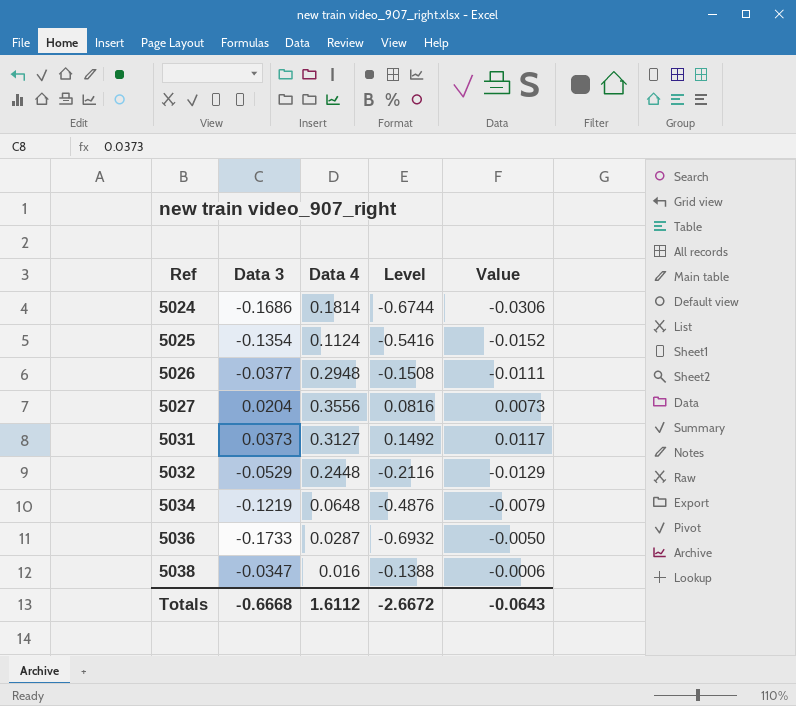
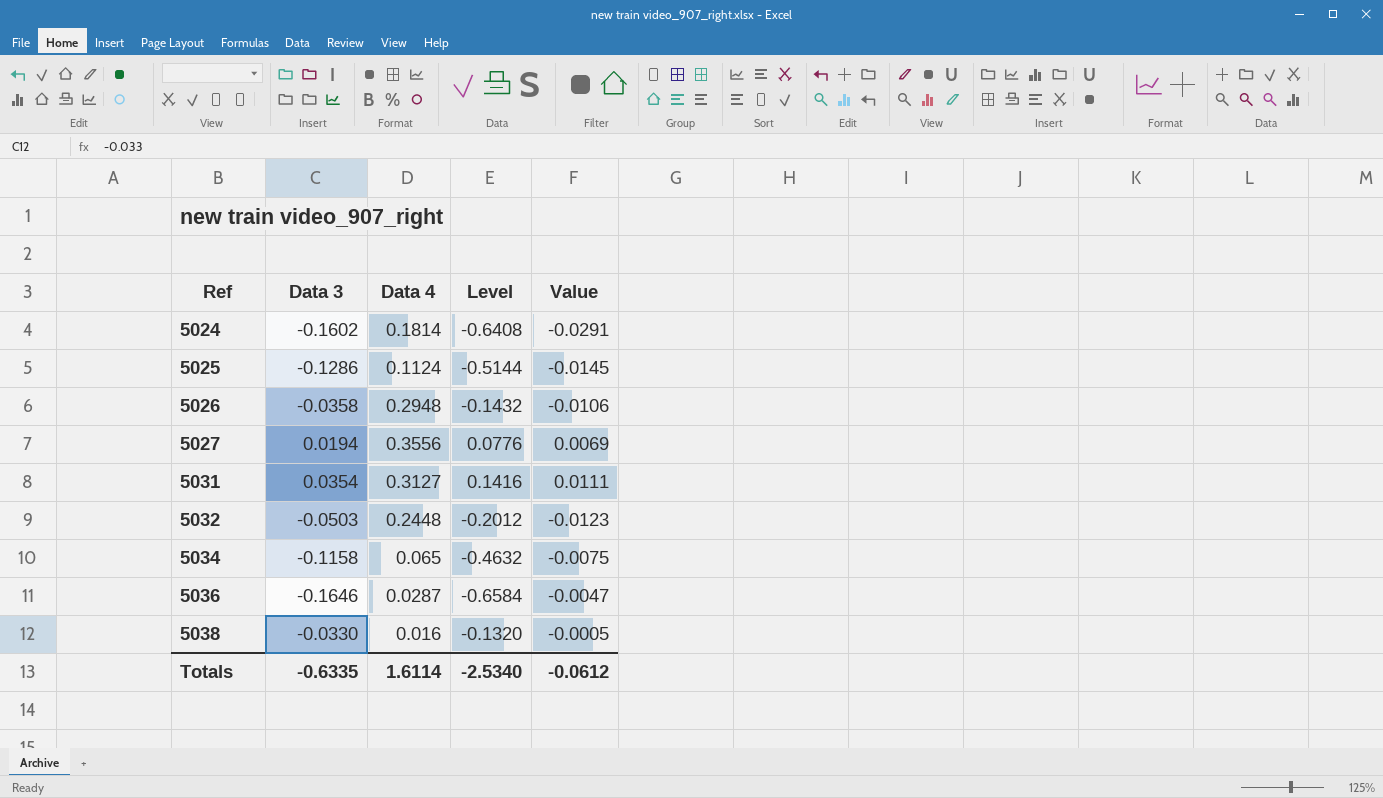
5024 | Data 3: -0.1686 -> -0.1602
5024 | Level: -0.6744 -> -0.6408
5024 | Value: -0.0306 -> -0.0291
5025 | Data 3: -0.1354 -> -0.1286
5025 | Level: -0.5416 -> -0.5144
5025 | Value: -0.0152 -> -0.0145
5026 | Data 3: -0.0377 -> -0.0358
5026 | Level: -0.1508 -> -0.1432
5026 | Value: -0.0111 -> -0.0106
5027 | Data 3: 0.0204 -> 0.0194
5027 | Level: 0.0816 -> 0.0776
5027 | Value: 0.0073 -> 0.0069
5031 | Data 3: 0.0373 -> 0.0354
5031 | Level: 0.1492 -> 0.1416
5031 | Value: 0.0117 -> 0.0111
5032 | Data 3: -0.0529 -> -0.0503
5032 | Level: -0.2116 -> -0.2012
5032 | Value: -0.0129 -> -0.0123
5034 | Data 3: -0.1219 -> -0.1158
5034 | Data 4: 0.0648 -> 0.065
5034 | Level: -0.4876 -> -0.4632
5034 | Value: -0.0079 -> -0.0075
5036 | Data 3: -0.1733 -> -0.1646
5036 | Level: -0.6932 -> -0.6584
5036 | Value: -0.0050 -> -0.0047
5038 | Data 3: -0.0347 -> -0.0330
5038 | Level: -0.1388 -> -0.1320
5038 | Value: -0.0006 -> -0.0005
Totals | Data 3: -0.6668 -> -0.6335
Totals | Data 4: 1.6112 -> 1.6114
Totals | Level: -2.6672 -> -2.5340
Totals | Value: -0.0643 -> -0.0612

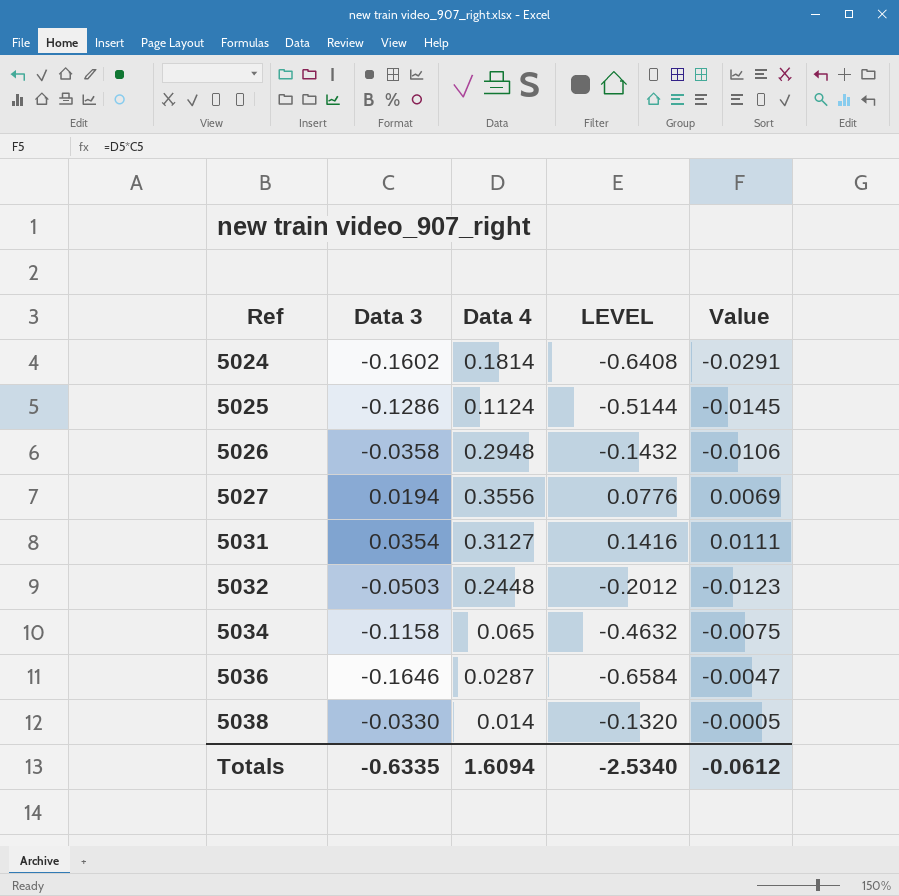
column name: Level -> LEVEL
5038 | Data 4: 0.016 -> 0.014
Totals | Data 4: 1.6114 -> 1.6094

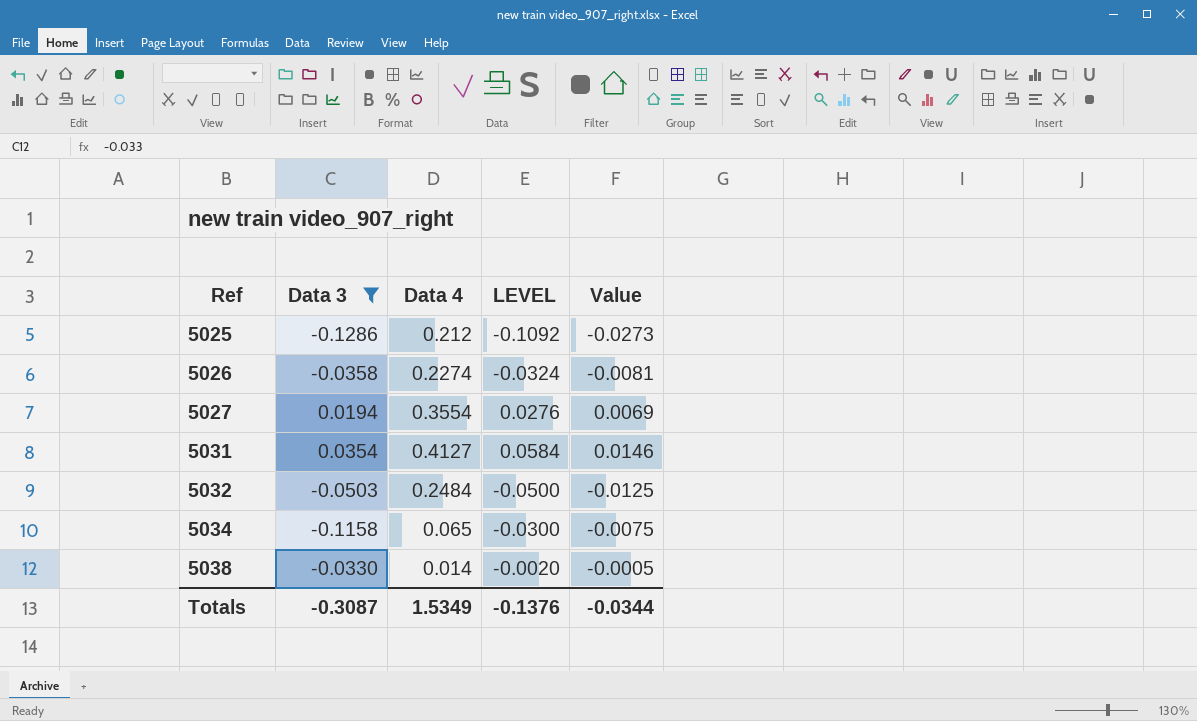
filter: none -> Data 3 >= -0.1286
column LEVEL | formula: [Data 3] * 4 -> [Value] * 4
5025 | Data 4: 0.1124 -> 0.212
5025 | Value: -0.0145 -> -0.0273
5026 | Data 4: 0.2948 -> 0.2274
5026 | Value: -0.0106 -> -0.0081
5027 | Data 4: 0.3556 -> 0.3554
5031 | Data 4: 0.3127 -> 0.4127
5031 | Value: 0.0111 -> 0.0146
5032 | Data 4: 0.2448 -> 0.2484
5032 | Value: -0.0123 -> -0.0125
Totals | Data 3: -0.6335 -> -0.3087
Totals | Data 4: 1.6094 -> 1.5349
Totals | LEVEL: -2.5340 -> -0.1376
Totals | Value: -0.0612 -> -0.0344

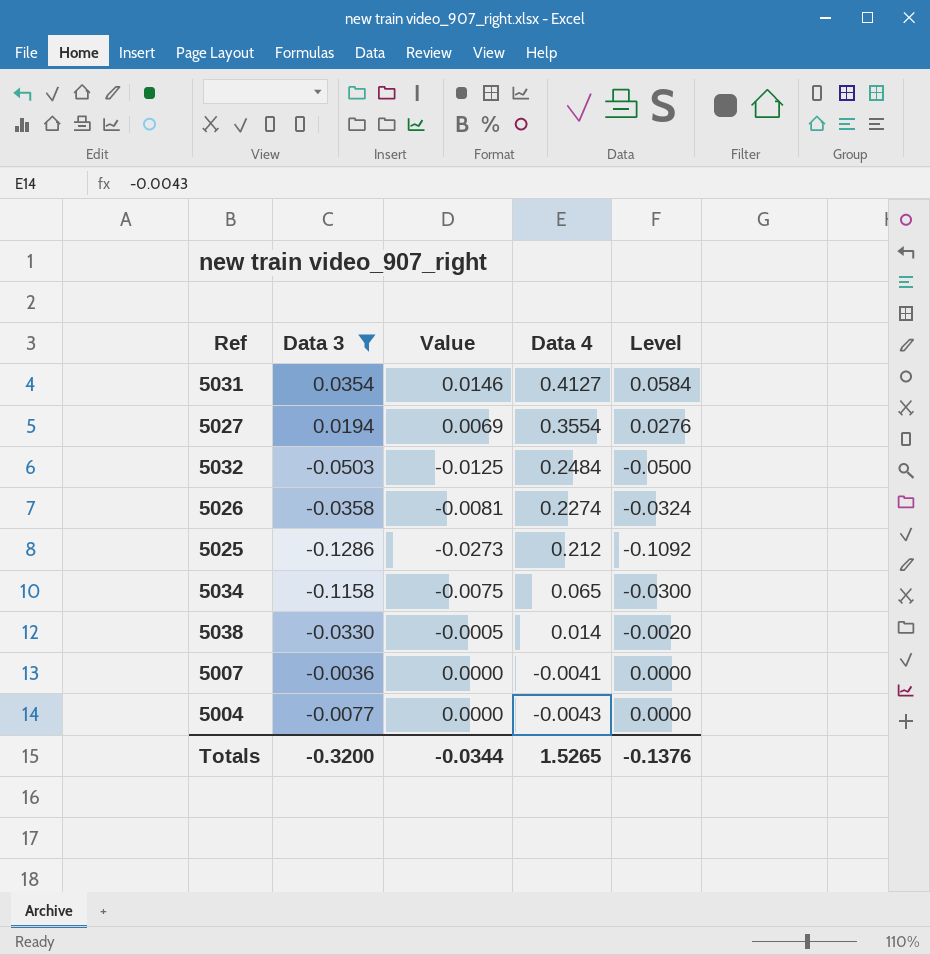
row order: Ref ascending -> Data 4 descending
column Value | position: 5 -> 3
column name: LEVEL -> Level
row 5007: none -> -0.0036 | 0.0000 | -0.0041 | 0.0000
row 5004: none -> -0.0077 | 0.0000 | -0.0043 | 0.0000
Totals | Data 3: -0.3087 -> -0.3200
Totals | Data 4: 1.5349 -> 1.5265

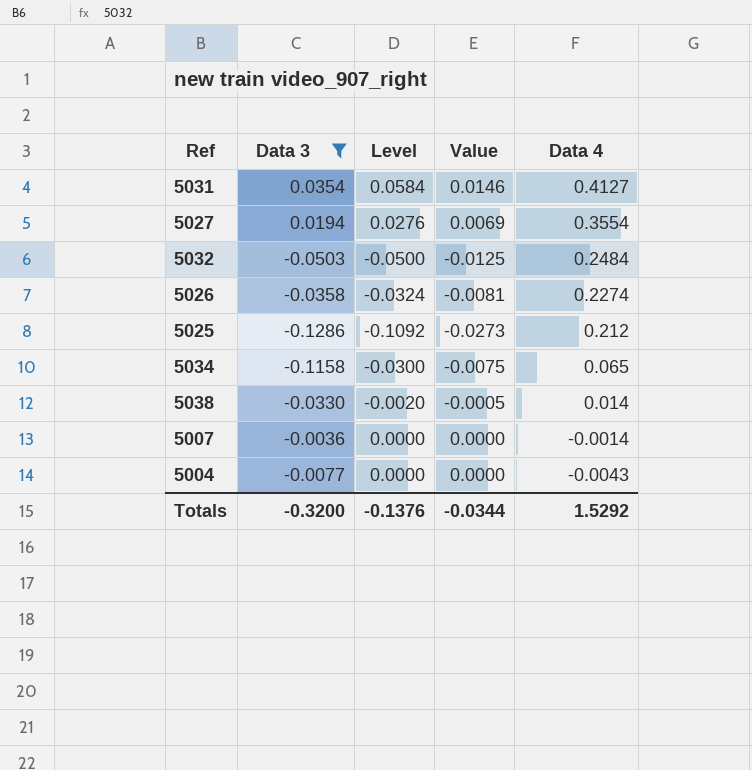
column Level | position: 5 -> 3
5007 | Data 4: -0.0041 -> -0.0014
Totals | Data 4: 1.5265 -> 1.5292

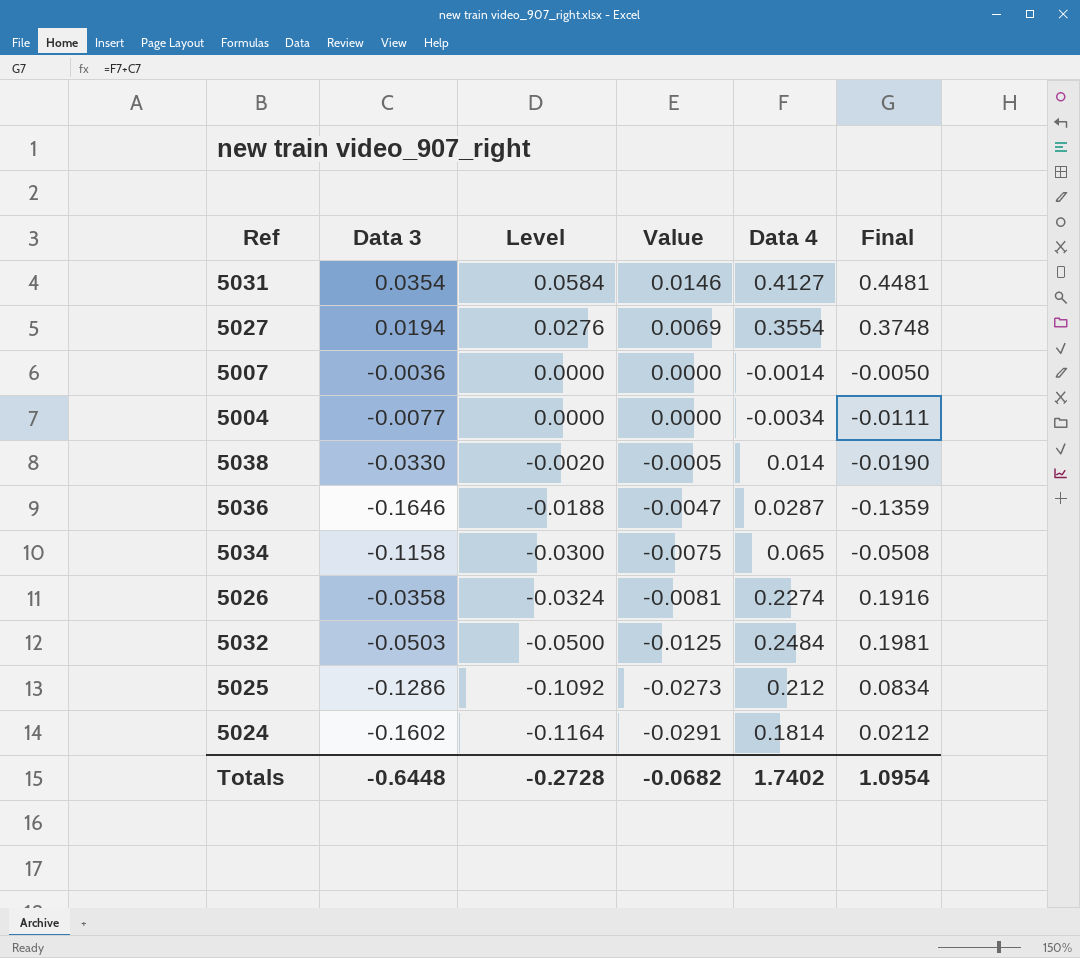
filter: Data 3 >= -0.1286 -> none
row order: Data 4 descending -> Level descending
column Final | formula: none -> [Data 3] + [Data 4]
5004 | Data 4: -0.0043 -> -0.0034
Totals | Data 3: -0.3200 -> -0.6448
Totals | Level: -0.1376 -> -0.2728
Totals | Value: -0.0344 -> -0.0682
Totals | Data 4: 1.5292 -> 1.7402

